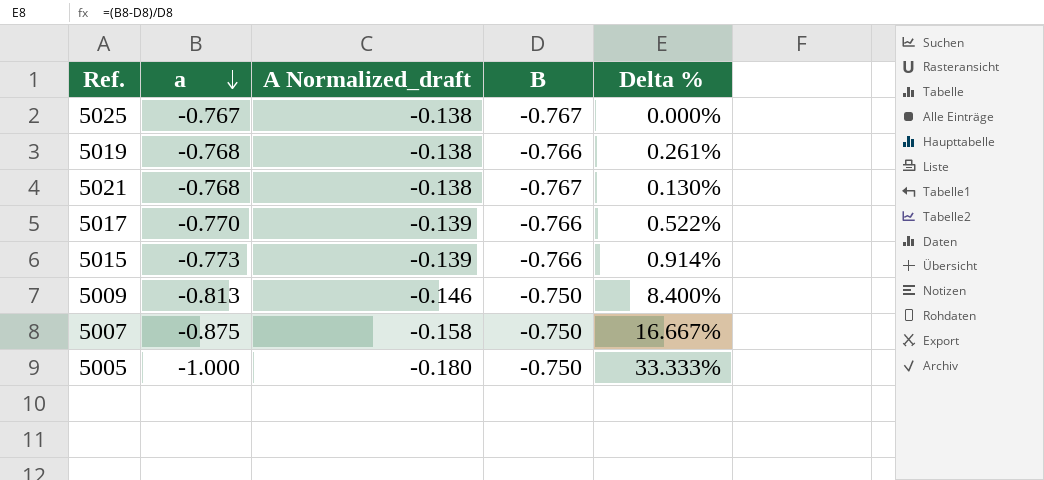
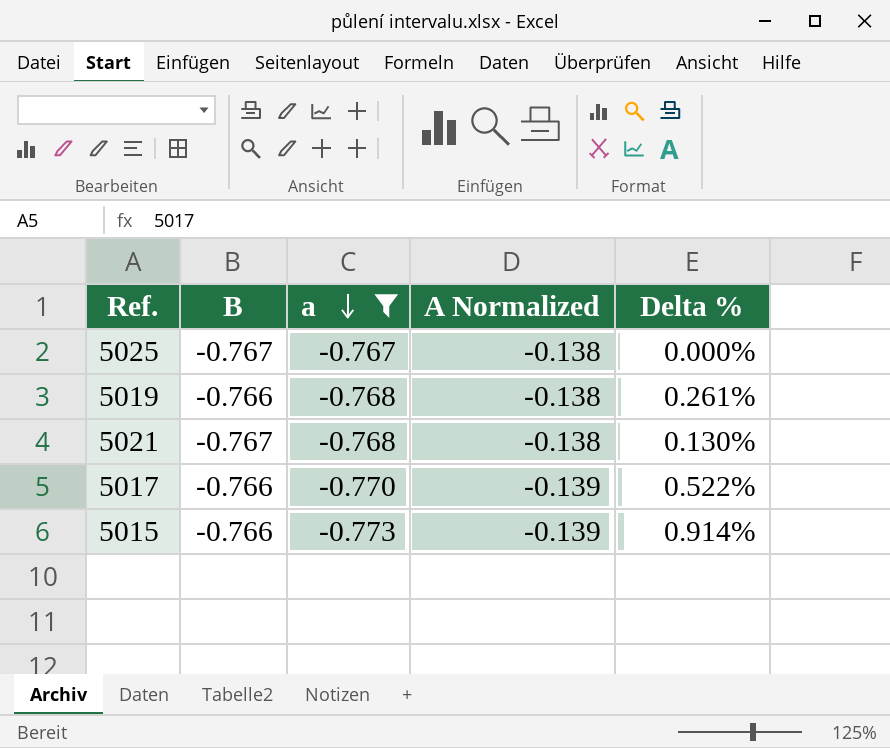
filter: none -> a >= -0.773
column B | position: 4 -> 2
column name: A Normalized_draft -> A Normalized

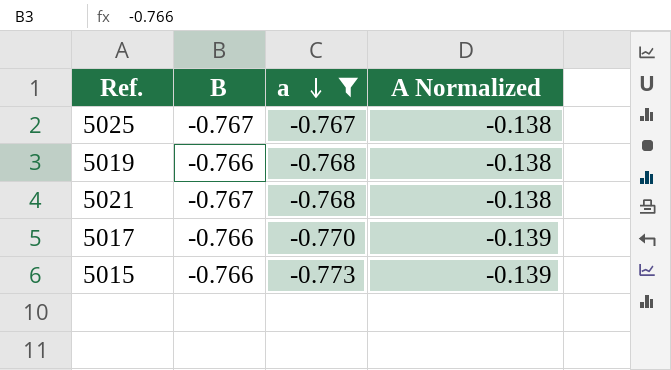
column Delta % | formula: ([a] - [B]) / [B] -> none

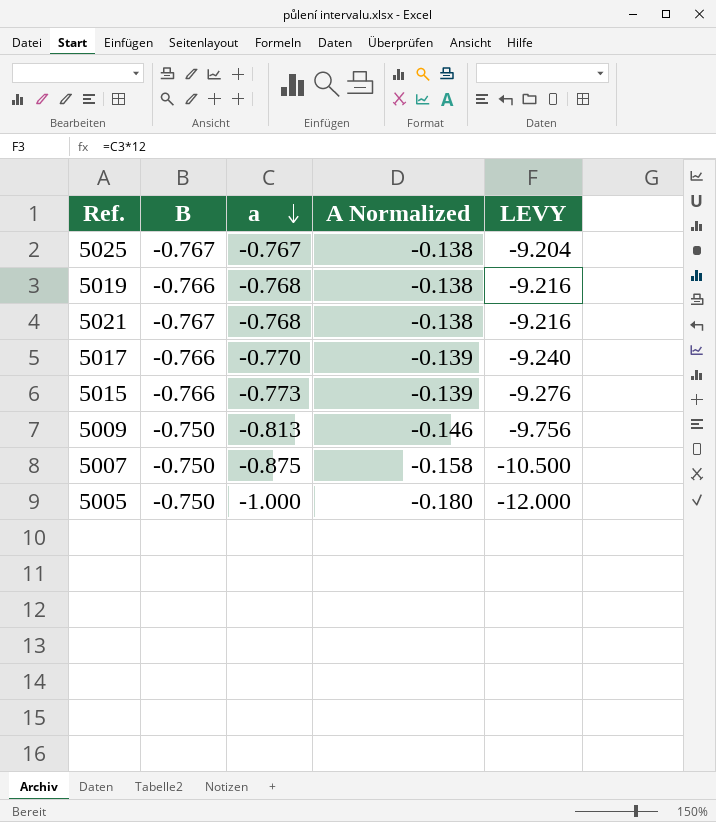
filter: a >= -0.773 -> none
column LEVY | formula: none -> [a] * 12

